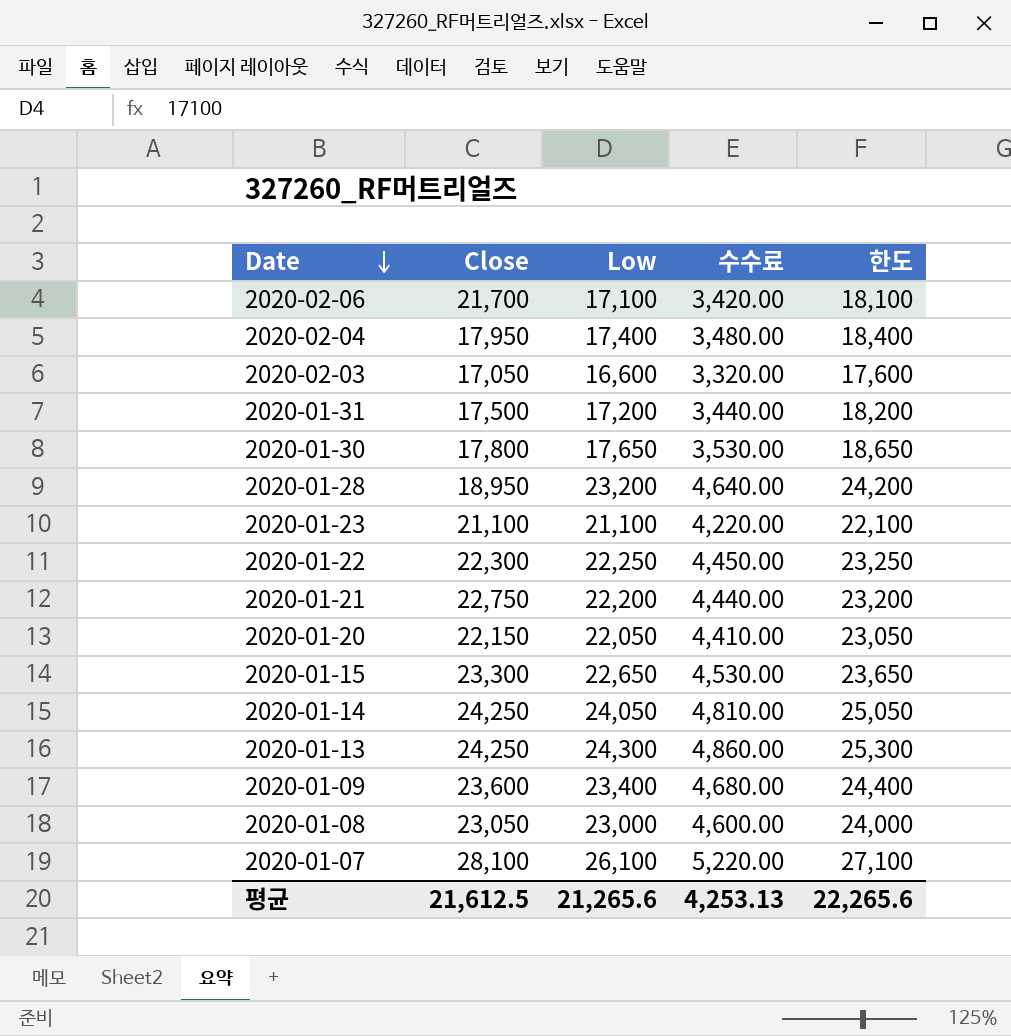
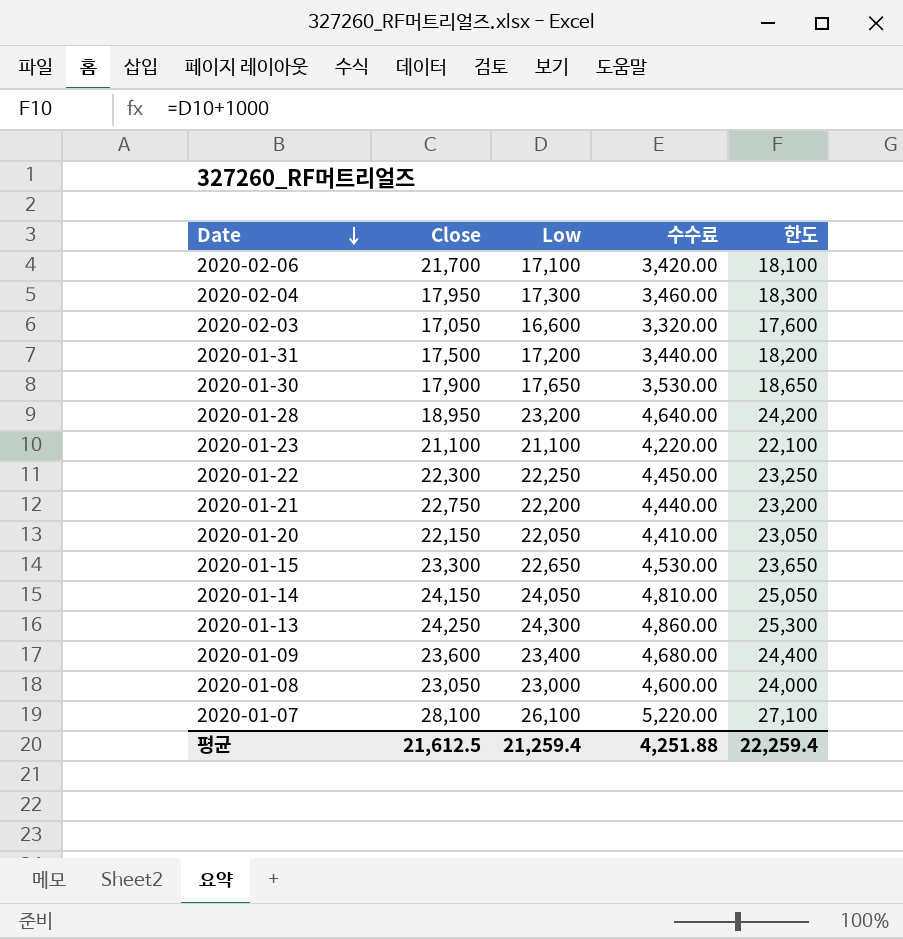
2020-02-04 | Low: 17,400 -> 17,300
2020-02-04 | 수수료: 3,480.00 -> 3,460.00
2020-02-04 | 한도: 18,400 -> 18,300
2020-01-30 | Close: 17,800 -> 17,900
2020-01-14 | Close: 24,250 -> 24,150
평균 | Low: 21,265.6 -> 21,259.4
평균 | 수수료: 4,253.13 -> 4,251.88
평균 | 한도: 22,265.6 -> 22,259.4

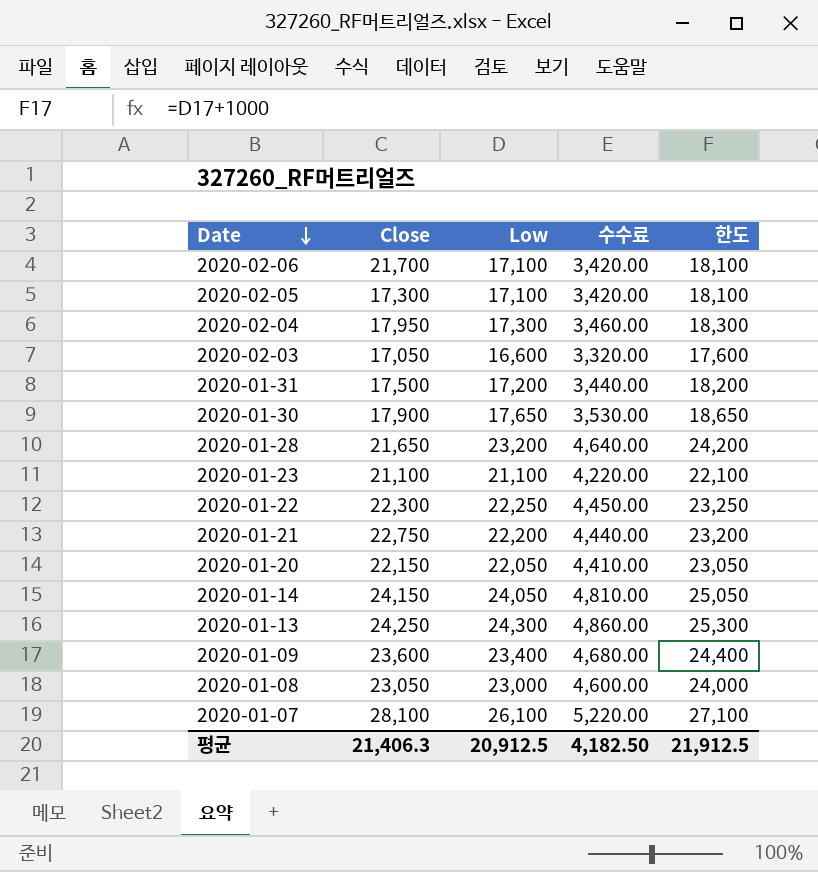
row 2020-01-15: 23,300 | 22,650 | 4,530.00 | 23,650 -> none
row 2020-02-05: none -> 17,300 | 17,100 | 3,420.00 | 18,100
2020-01-28 | Close: 18,950 -> 21,650
평균 | Close: 21,612.5 -> 21,406.3
평균 | Low: 21,259.4 -> 20,912.5
평균 | 수수료: 4,251.88 -> 4,182.50
평균 | 한도: 22,259.4 -> 21,912.5

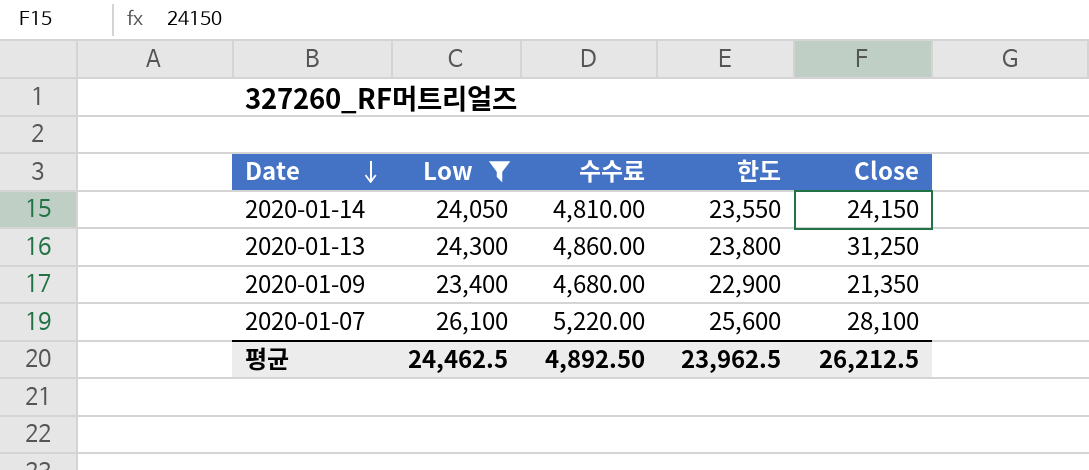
filter: none -> Low >= 23,400
column 한도 | formula: [Low] + 1000 -> [Low] - 500
column Close | position: 2 -> 5
2020-01-13 | Close: 24,250 -> 31,250
2020-01-09 | Close: 23,600 -> 21,350
평균 | Low: 20,912.5 -> 24,462.5
평균 | 수수료: 4,182.50 -> 4,892.50
평균 | 한도: 21,912.5 -> 23,962.5
평균 | Close: 21,406.3 -> 26,212.5

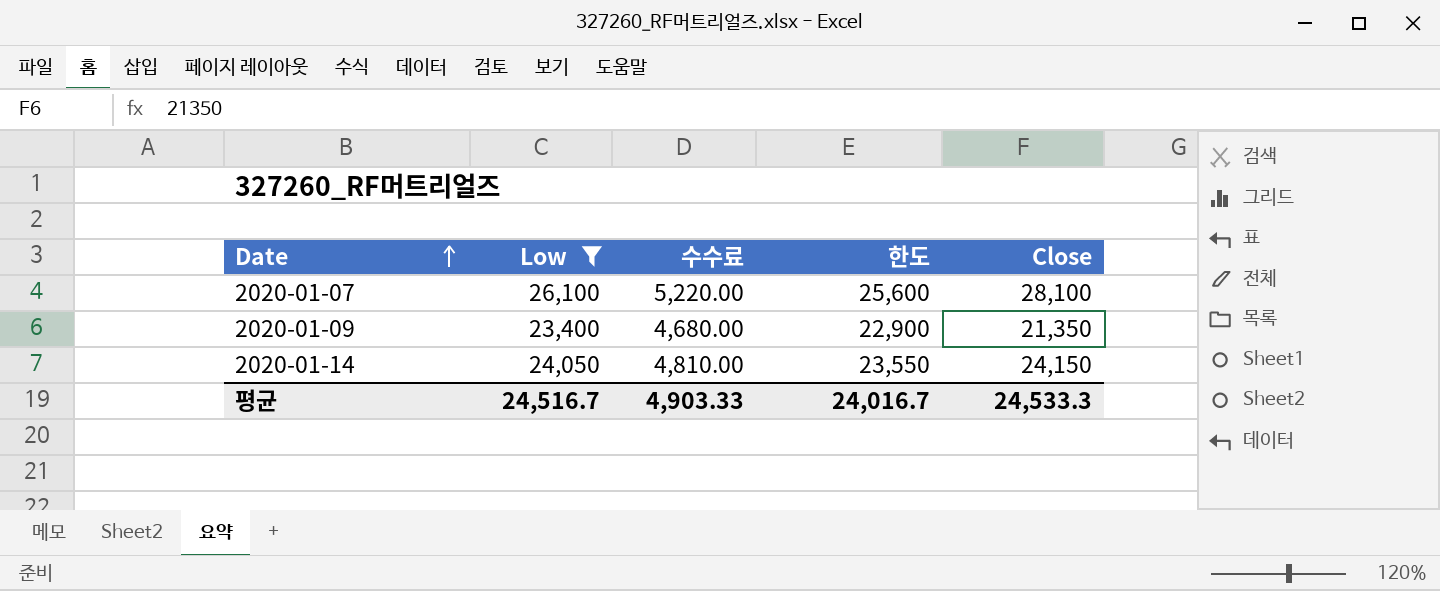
row order: Date descending -> Date ascending
row 2020-01-13: 24,300 | 4,860.00 | 23,800 | 31,250 -> none
평균 | Low: 24,462.5 -> 24,516.7
평균 | 수수료: 4,892.50 -> 4,903.33
평균 | 한도: 23,962.5 -> 24,016.7
평균 | Close: 26,212.5 -> 24,533.3

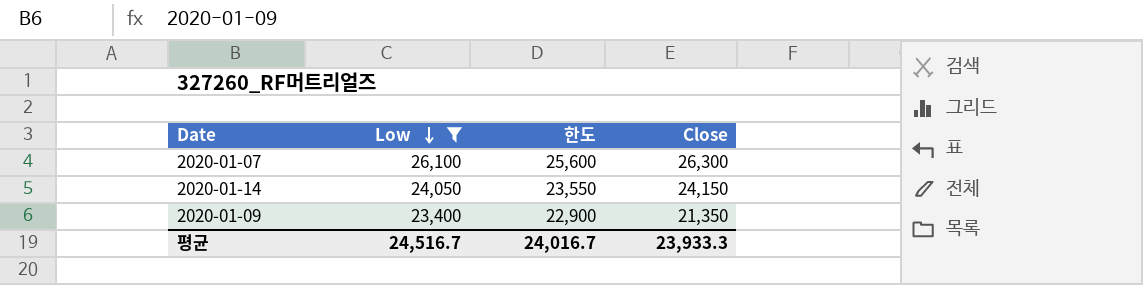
row order: Date ascending -> Low descending
column 수수료 | formula: [Low] * 0.2 -> none
2020-01-07 | Close: 28,100 -> 26,300
평균 | Close: 24,533.3 -> 23,933.3

